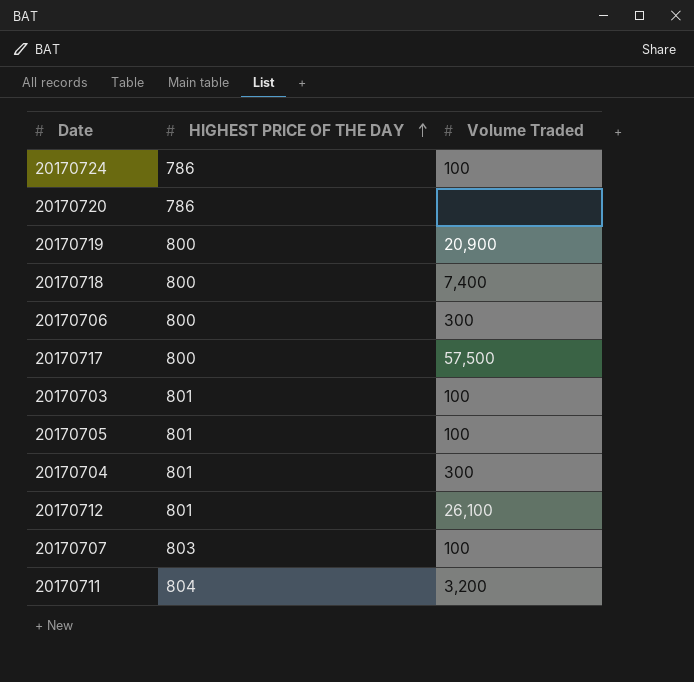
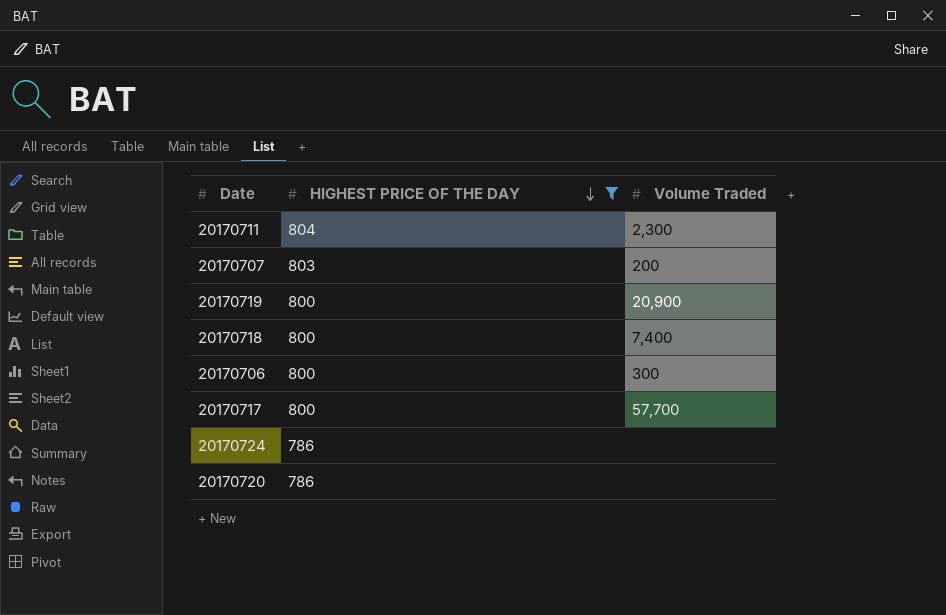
filter: none -> HIGHEST PRICE OF THE DAY != 801
row order: HIGHEST PRICE OF THE DAY ascending -> HIGHEST PRICE OF THE DAY descending
20170711 | Volume Traded: 3,200 -> 2,300
20170707 | Volume Traded: 100 -> 200
20170717 | Volume Traded: 57,500 -> 57,700
20170724 | Volume Traded: 100 -> none

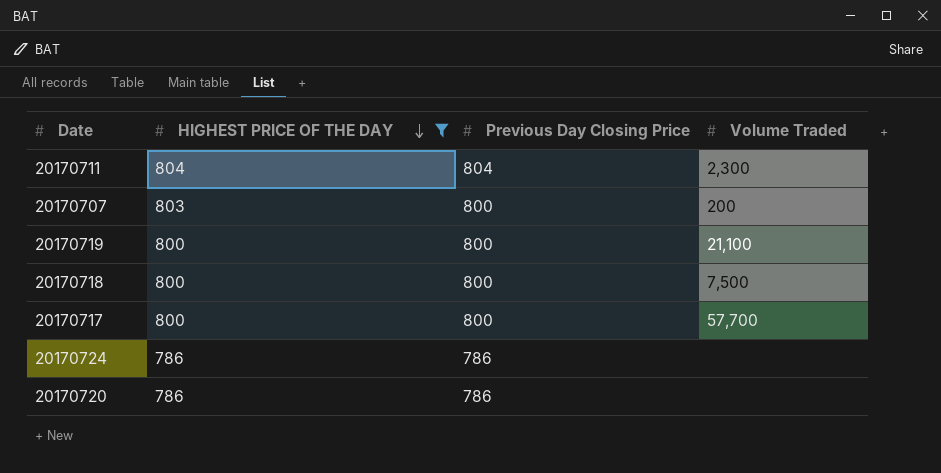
column Previous Day Closing Price | position: none -> 3
row 20170706: 800 | 300 -> none
20170719 | Volume Traded: 20,900 -> 21,100
20170718 | Volume Traded: 7,400 -> 7,500

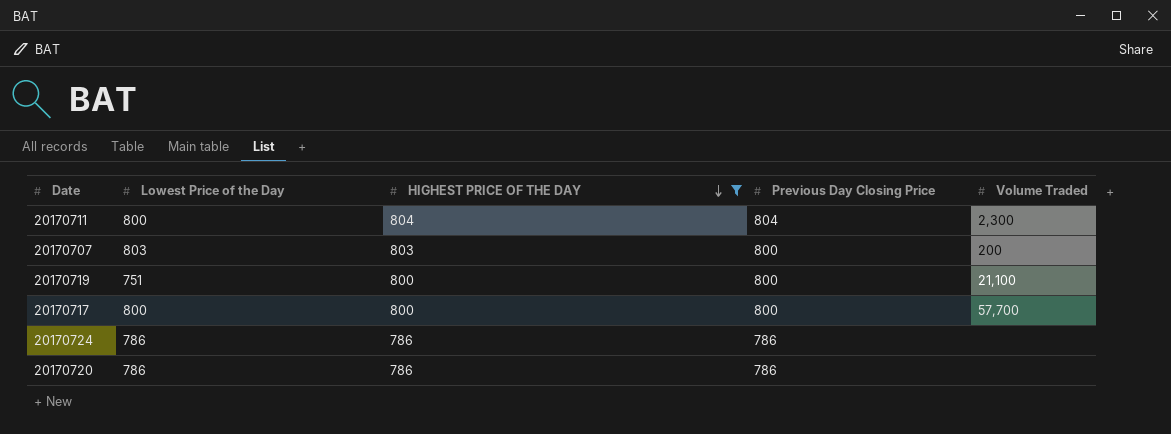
column Lowest Price of the Day | position: none -> 2
row 20170718: 800 | 800 | 7,500 -> none

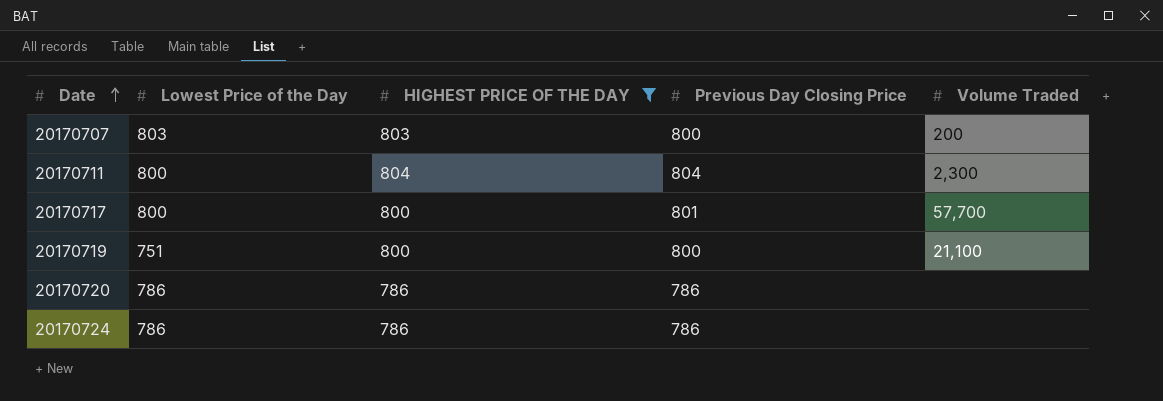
row order: HIGHEST PRICE OF THE DAY descending -> Date ascending
20170717 | Previous Day Closing Price: 800 -> 801

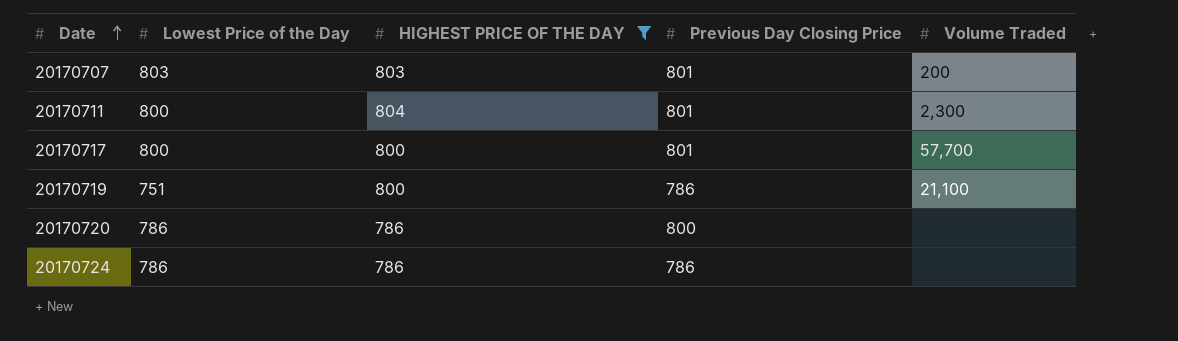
20170707 | Previous Day Closing Price: 800 -> 801
20170711 | Previous Day Closing Price: 804 -> 801
20170719 | Previous Day Closing Price: 800 -> 786
20170720 | Previous Day Closing Price: 786 -> 800

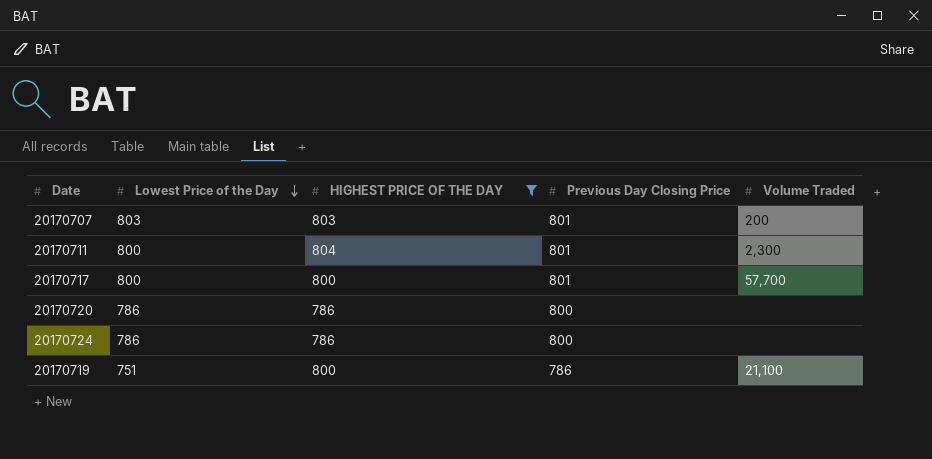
row order: Date ascending -> Lowest Price of the Day descending
20170724 | Previous Day Closing Price: 786 -> 800

